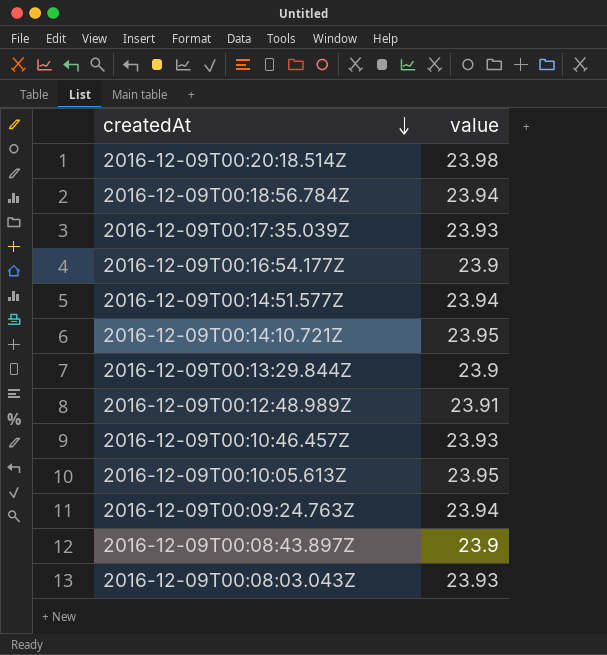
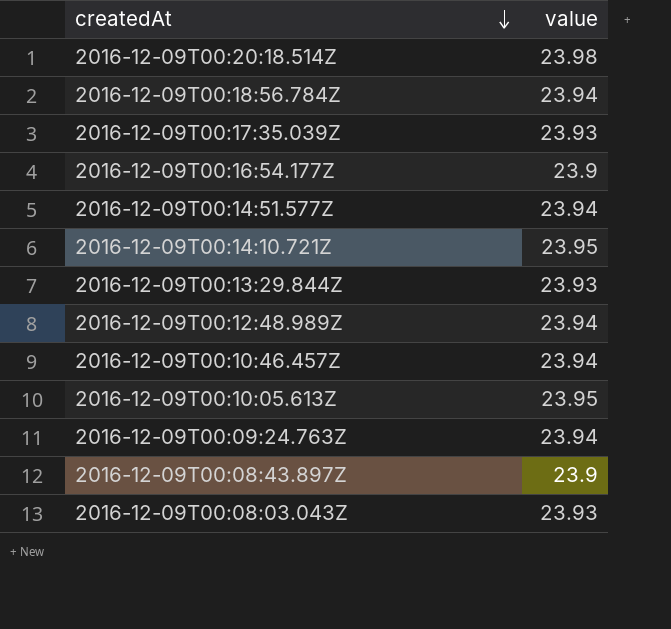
2016-12-09T00:13:29.844Z | value: 23.9 -> 23.93
2016-12-09T00:12:48.989Z | value: 23.91 -> 23.94
2016-12-09T00:10:46.457Z | value: 23.93 -> 23.94

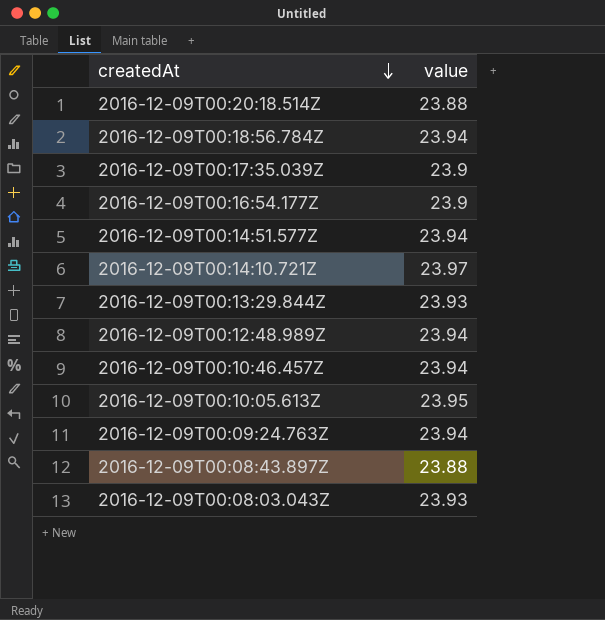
2016-12-09T00:20:18.514Z | value: 23.98 -> 23.88
2016-12-09T00:17:35.039Z | value: 23.93 -> 23.9
2016-12-09T00:14:10.721Z | value: 23.95 -> 23.97
2016-12-09T00:08:43.897Z | value: 23.9 -> 23.88

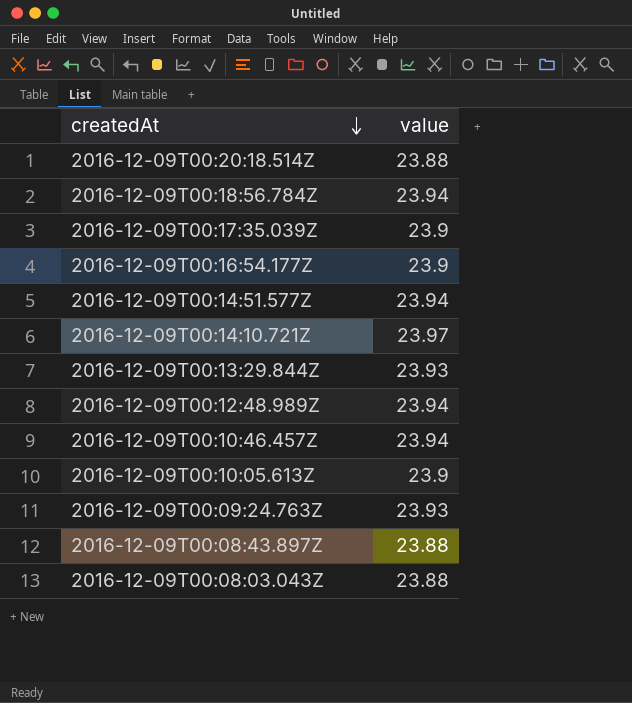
2016-12-09T00:10:05.613Z | value: 23.95 -> 23.9
2016-12-09T00:09:24.763Z | value: 23.94 -> 23.93
2016-12-09T00:08:03.043Z | value: 23.93 -> 23.88

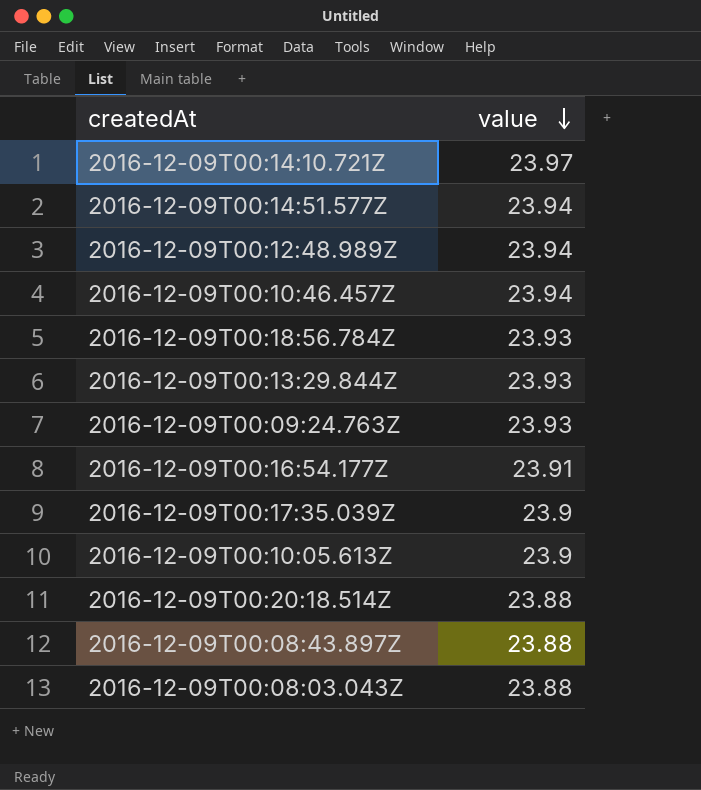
row order: createdAt descending -> value descending
2016-12-09T00:18:56.784Z | value: 23.94 -> 23.93
2016-12-09T00:16:54.177Z | value: 23.9 -> 23.91

